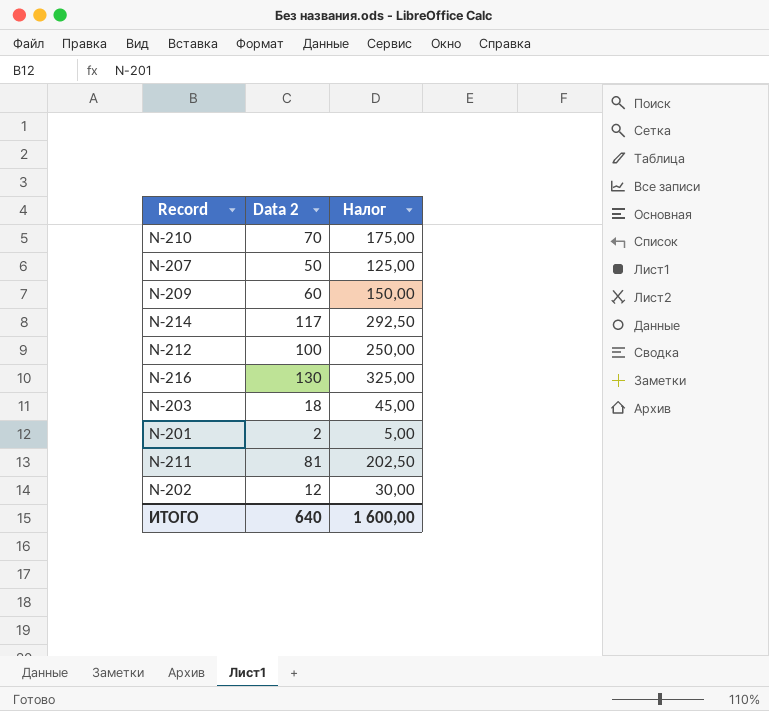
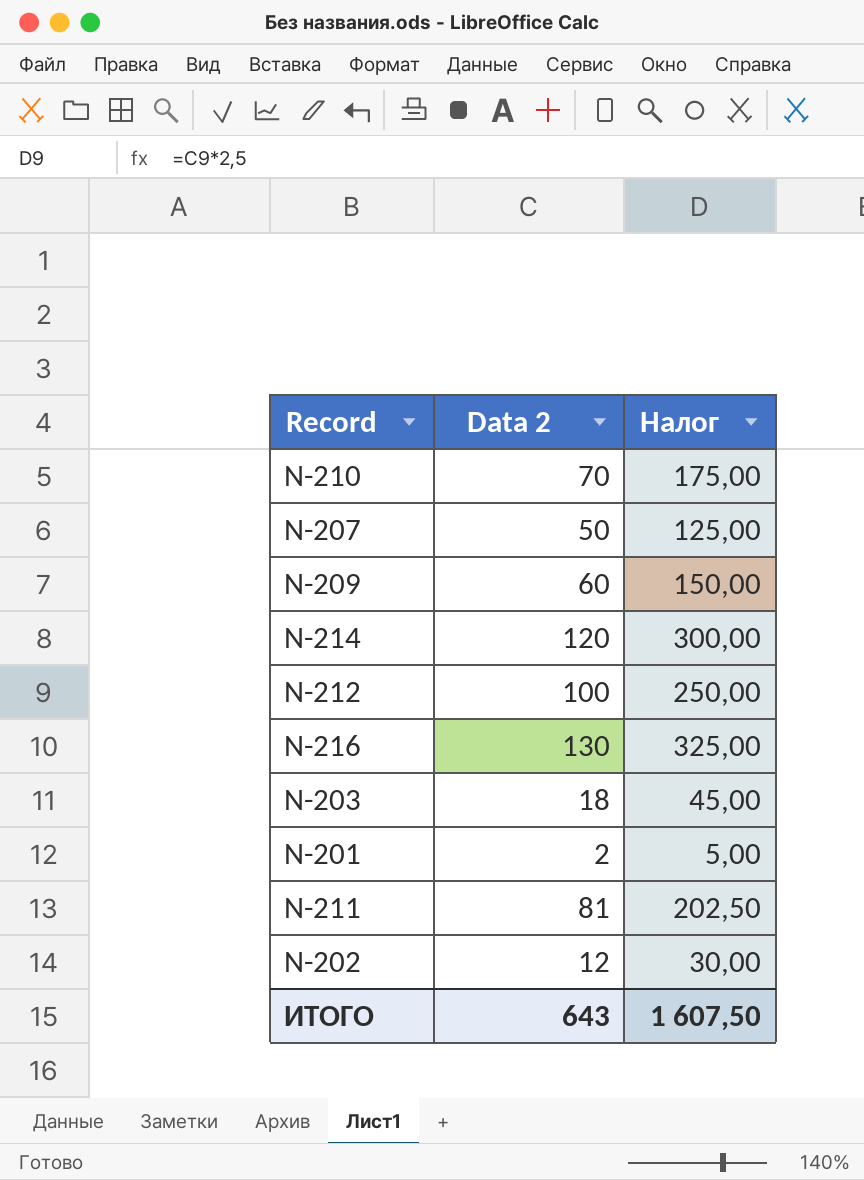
N-214 | Data 2: 117 -> 120
N-214 | Налог: 292,50 -> 300,00
ИТОГО | Data 2: 640 -> 643
ИТОГО | Налог: 1 600,00 -> 1 607,50

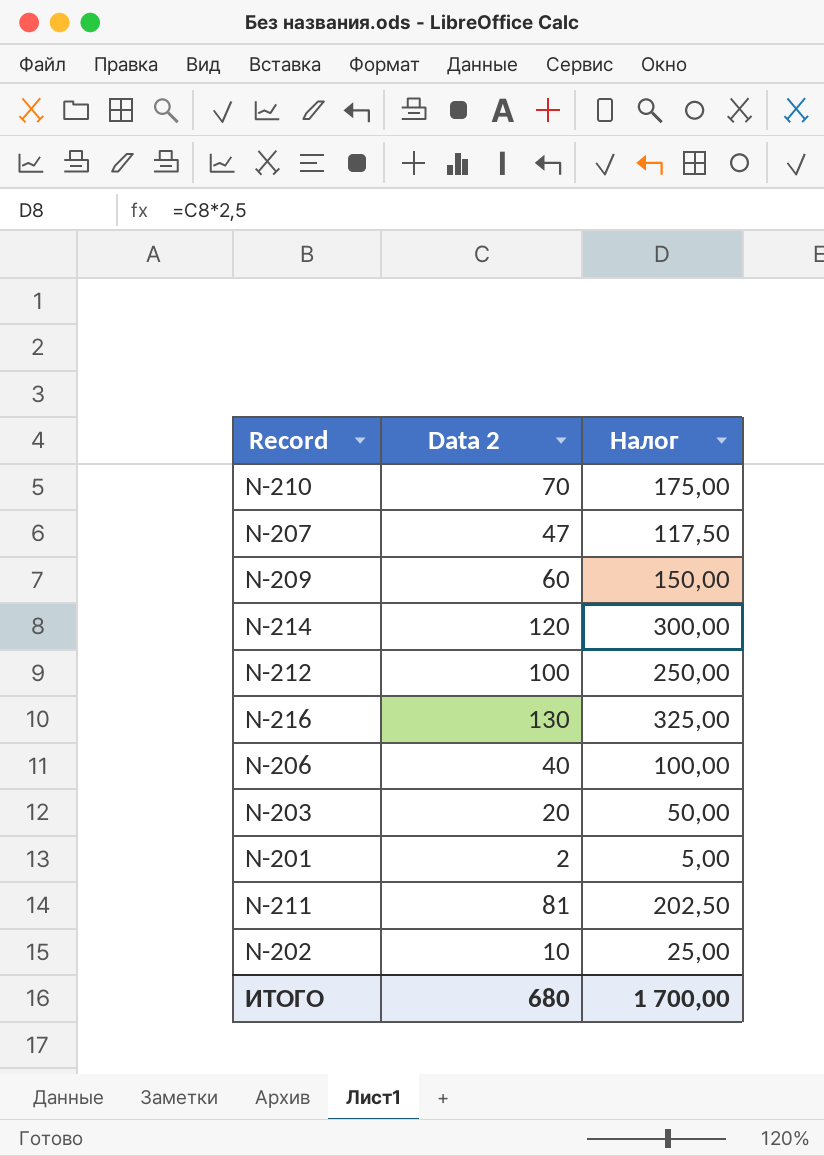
N-207 | Data 2: 50 -> 47
N-207 | Налог: 125,00 -> 117,50
row N-206: none -> 40 | 100,00
N-203 | Data 2: 18 -> 20
N-203 | Налог: 45,00 -> 50,00
N-202 | Data 2: 12 -> 10
N-202 | Налог: 30,00 -> 25,00
ИТОГО | Data 2: 643 -> 680
ИТОГО | Налог: 1 607,50 -> 1 700,00

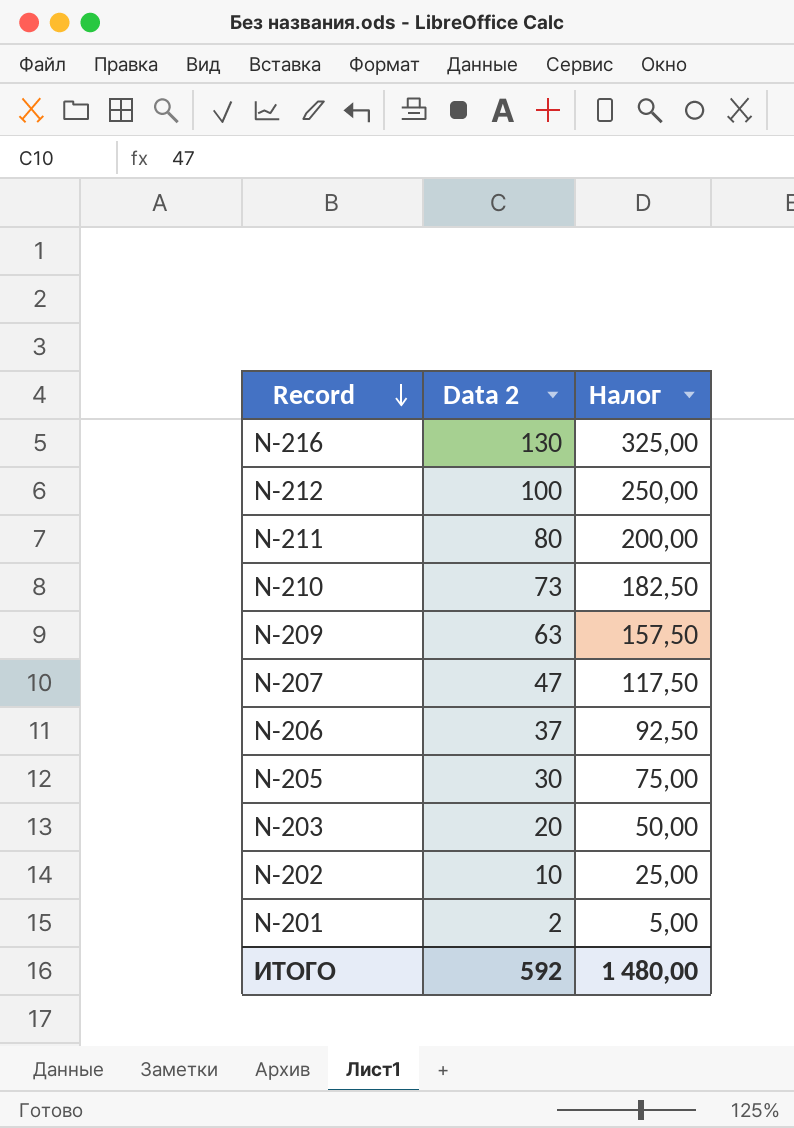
row order: none -> Record descending
row N-214: 120 | 300,00 -> none
N-211 | Data 2: 81 -> 80
N-211 | Налог: 202,50 -> 200,00
N-210 | Data 2: 70 -> 73
N-210 | Налог: 175,00 -> 182,50
N-209 | Data 2: 60 -> 63
N-209 | Налог: 150,00 -> 157,50
N-206 | Data 2: 40 -> 37
N-206 | Налог: 100,00 -> 92,50
row N-205: none -> 30 | 75,00
ИТОГО | Data 2: 680 -> 592
ИТОГО | Налог: 1 700,00 -> 1 480,00

